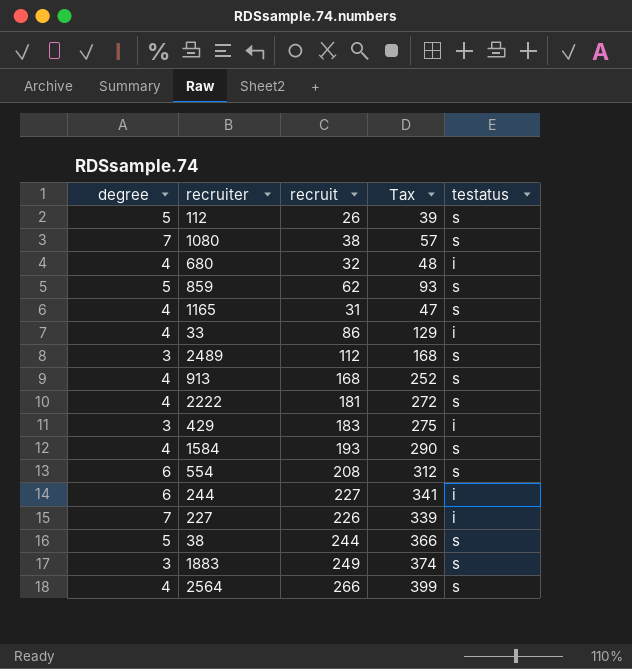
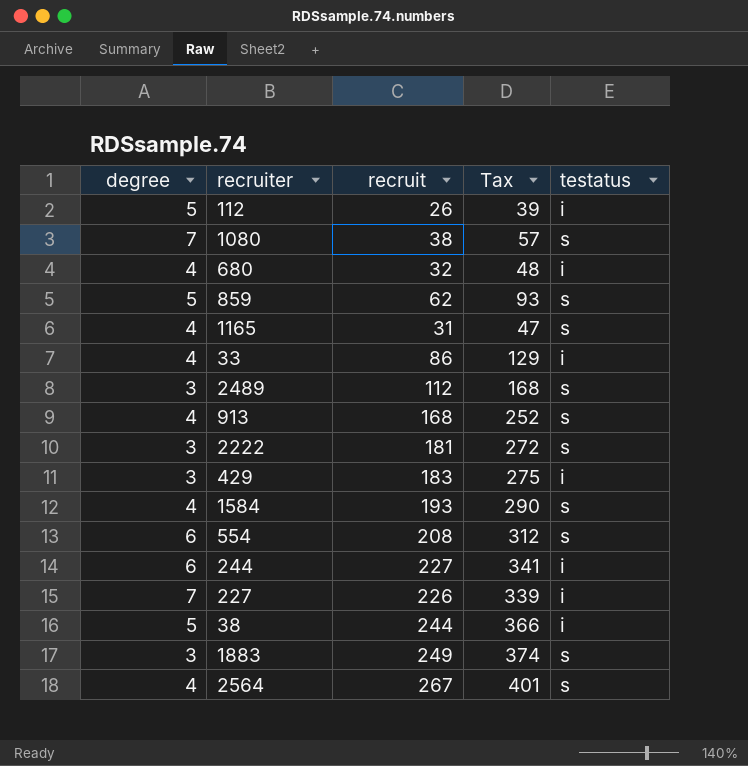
112 | testatus: s -> i
2222 | degree: 4 -> 3
38 | testatus: s -> i
2564 | recruit: 266 -> 267
2564 | Tax: 399 -> 401

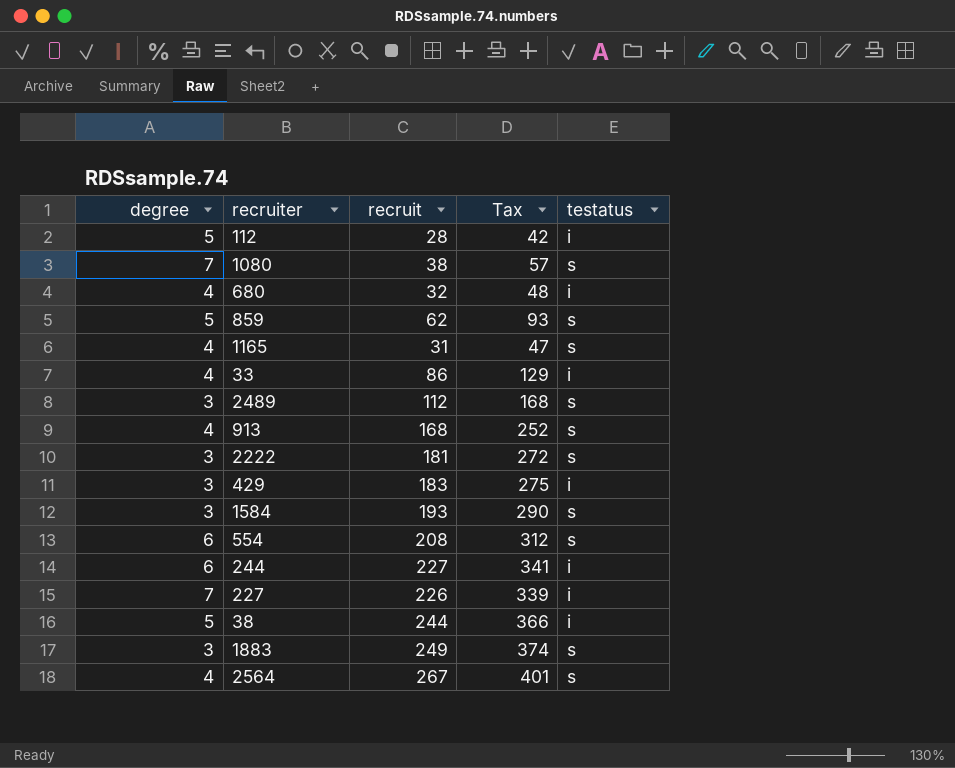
112 | recruit: 26 -> 28
112 | Tax: 39 -> 42
1584 | degree: 4 -> 3

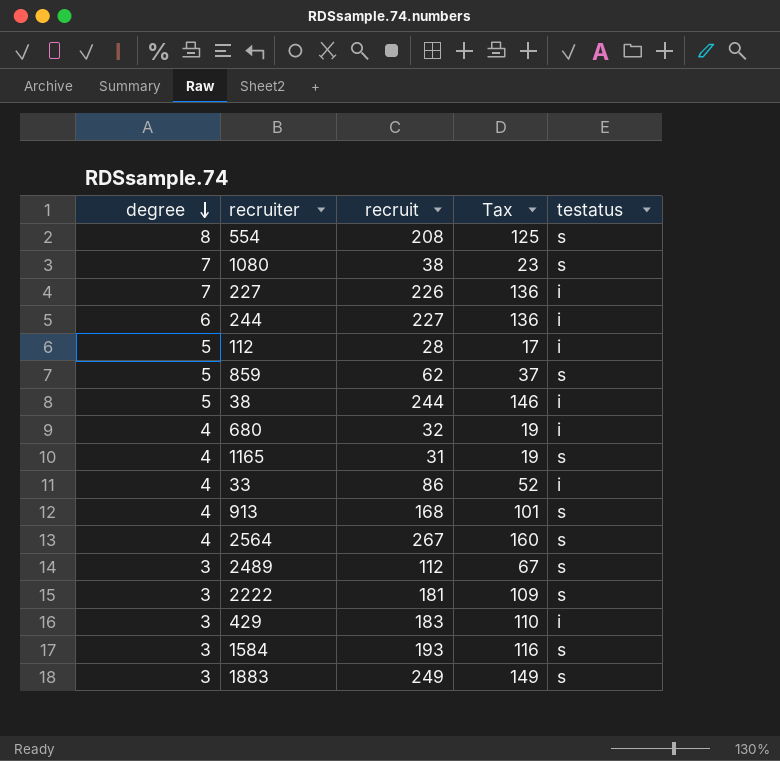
row order: none -> degree descending
column Tax | formula: [recruit] * 1.5 -> [recruit] * 0.6
554 | degree: 6 -> 8

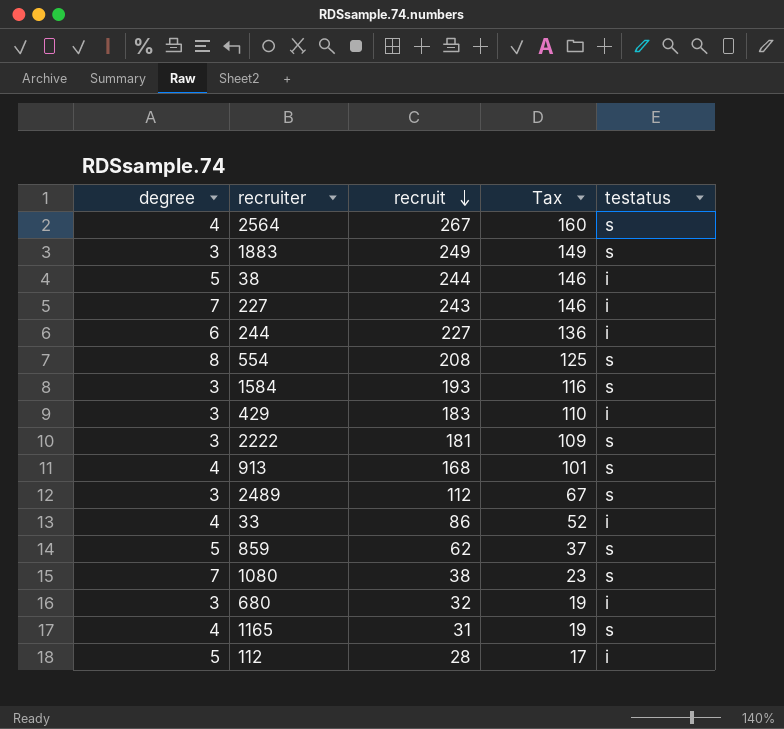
row order: degree descending -> recruit descending
227 | recruit: 226 -> 243
227 | Tax: 136 -> 146
680 | degree: 4 -> 3

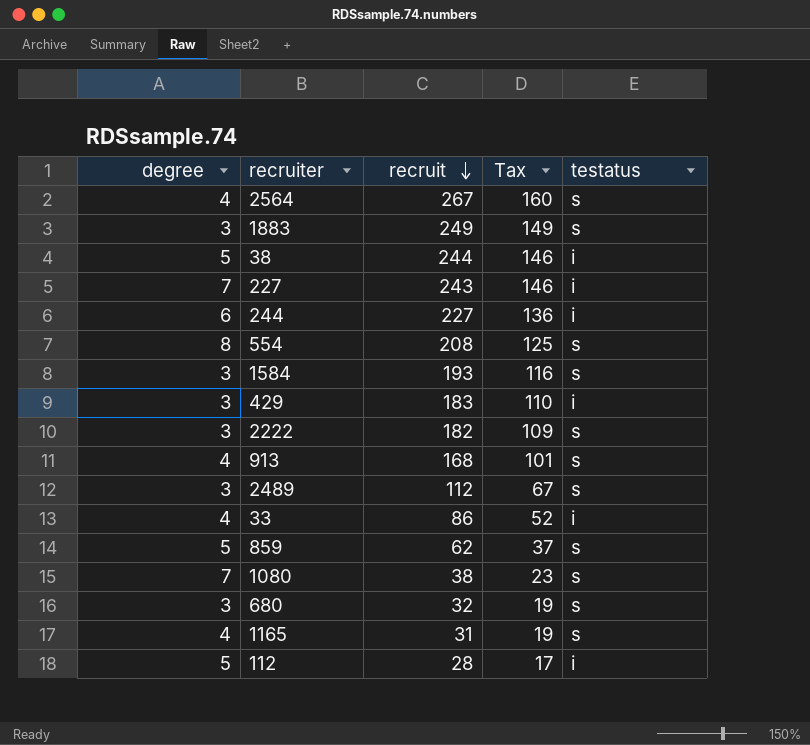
2222 | recruit: 181 -> 182
680 | testatus: i -> s

